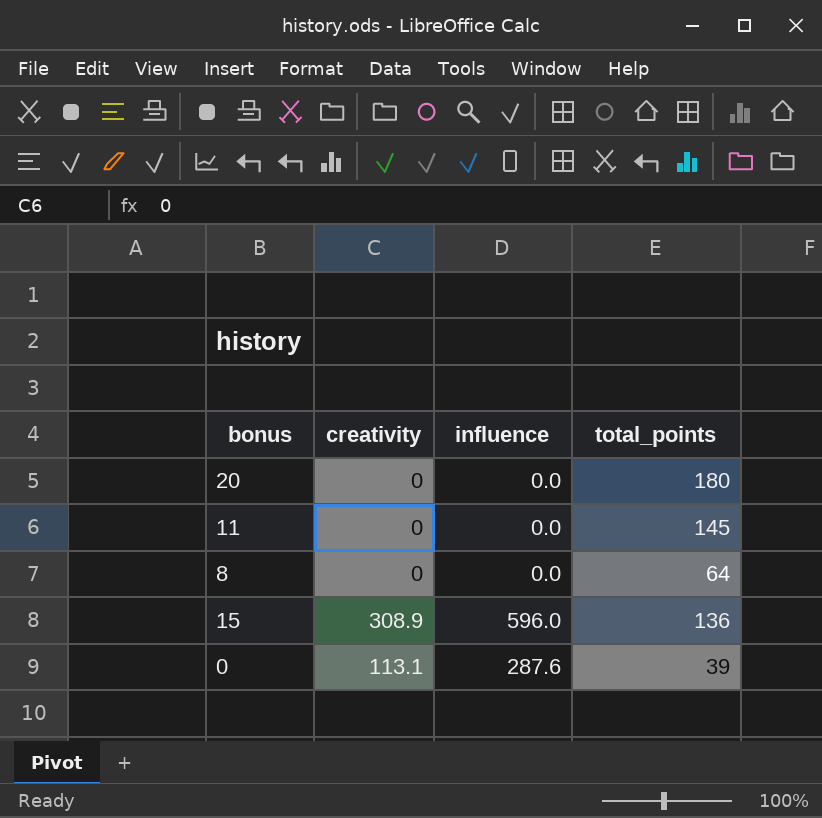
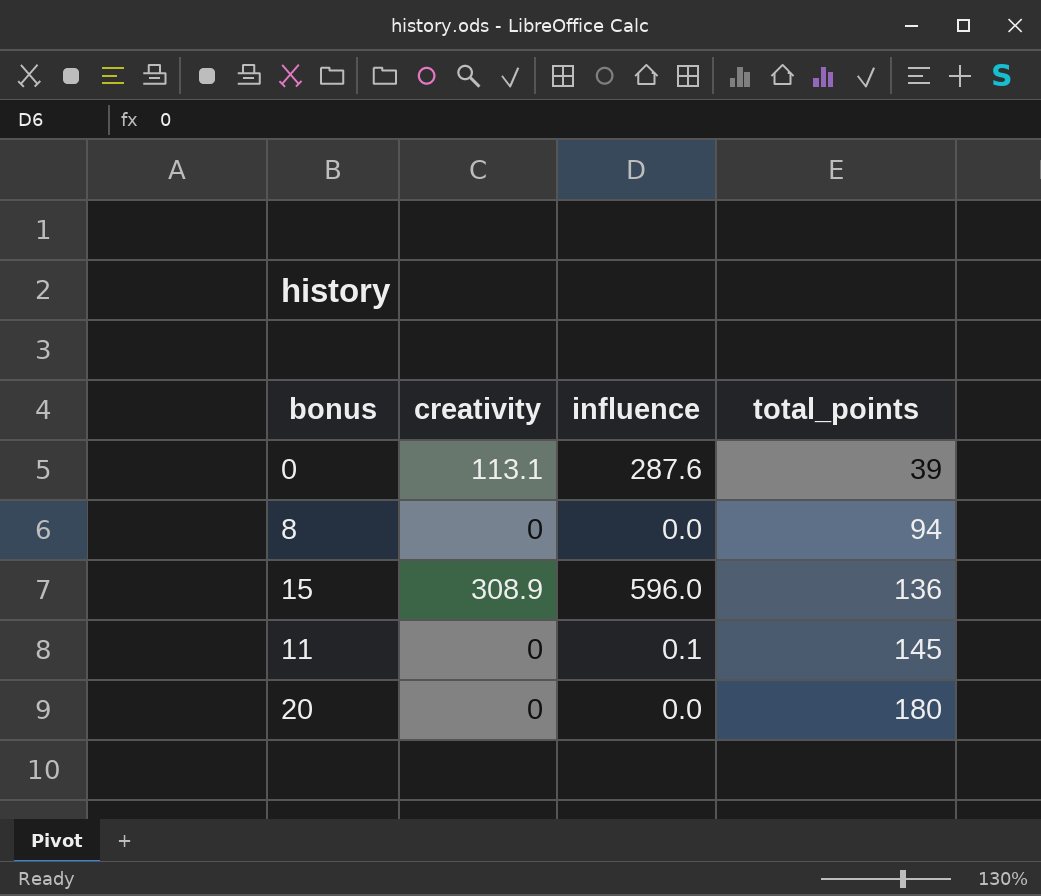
row order: none -> total_points ascending
8 | total_points: 64 -> 94
11 | influence: 0.0 -> 0.1

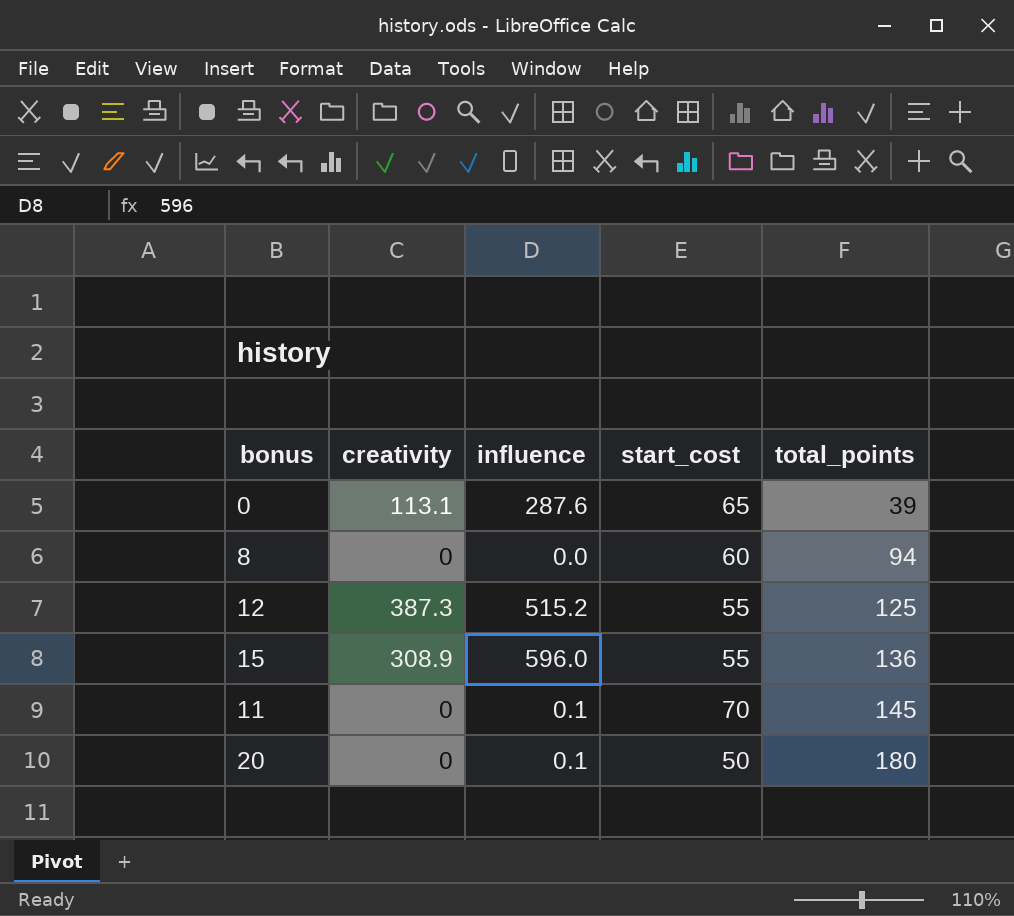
column start_cost | position: none -> 4
row 12: none -> 387.3 | 515.2 | 55 | 125
20 | influence: 0.0 -> 0.1

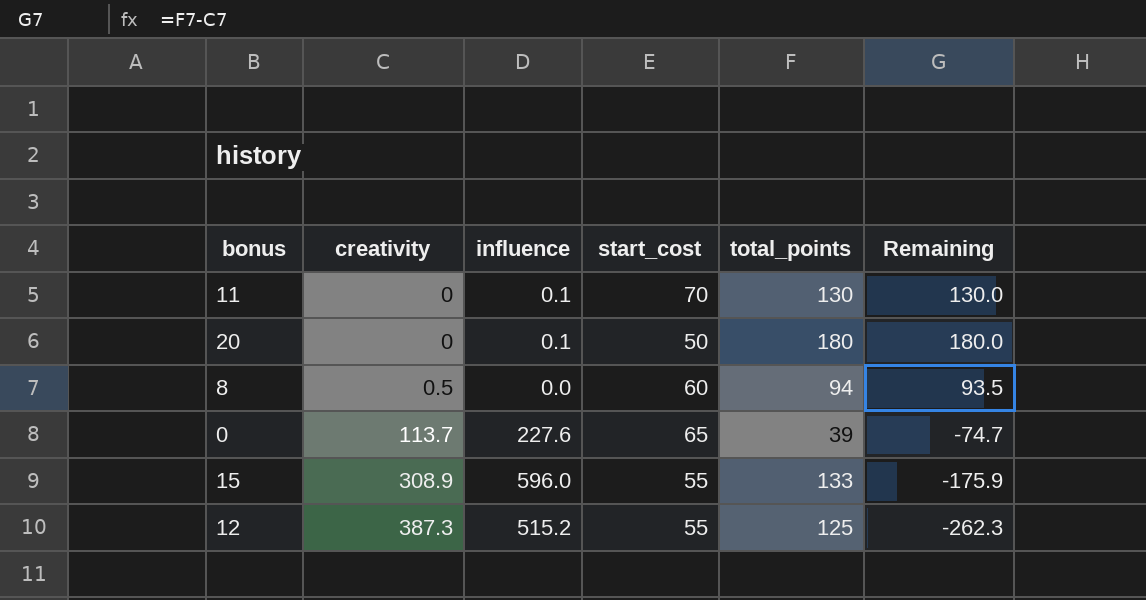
row order: total_points ascending -> creativity ascending
column Remaining | formula: none -> [total_points] - [creativity]
11 | total_points: 145 -> 130
8 | creativity: 0 -> 0.5
0 | creativity: 113.1 -> 113.7
0 | influence: 287.6 -> 227.6
15 | total_points: 136 -> 133

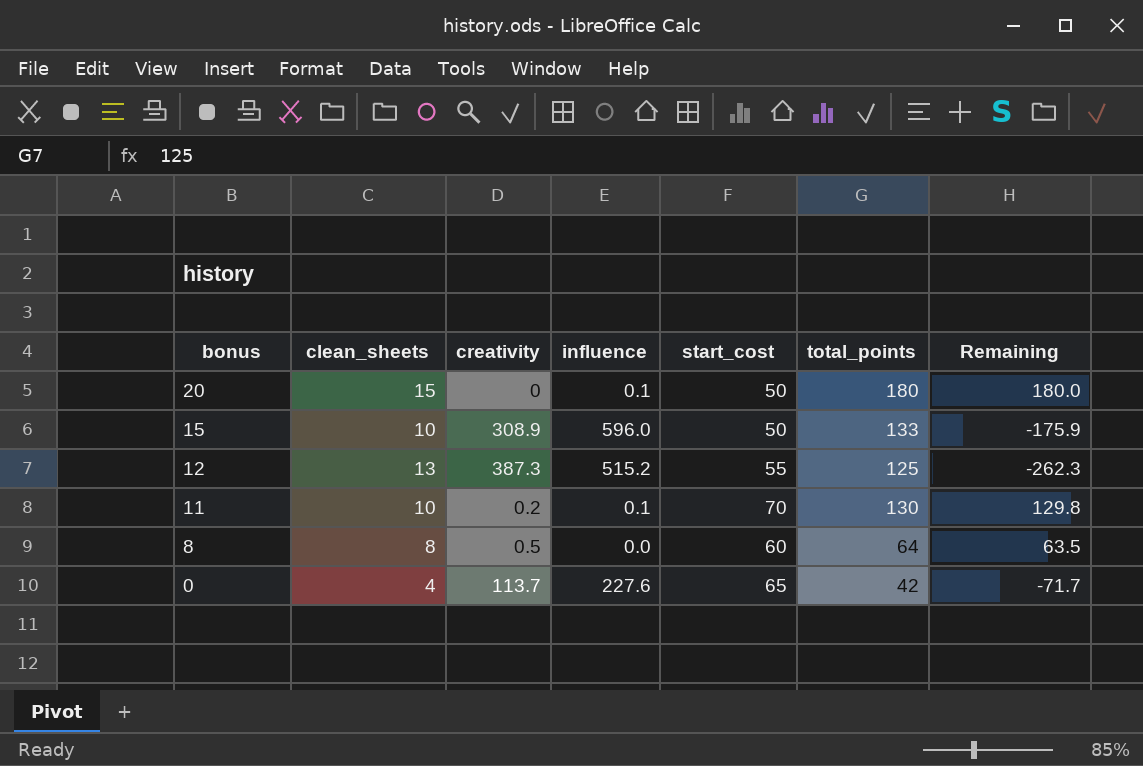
row order: creativity ascending -> bonus descending
column clean_sheets | position: none -> 2
15 | start_cost: 55 -> 50
11 | creativity: 0 -> 0.2
11 | Remaining: 130.0 -> 129.8
8 | total_points: 94 -> 64
8 | Remaining: 93.5 -> 63.5
0 | total_points: 39 -> 42
0 | Remaining: -74.7 -> -71.7

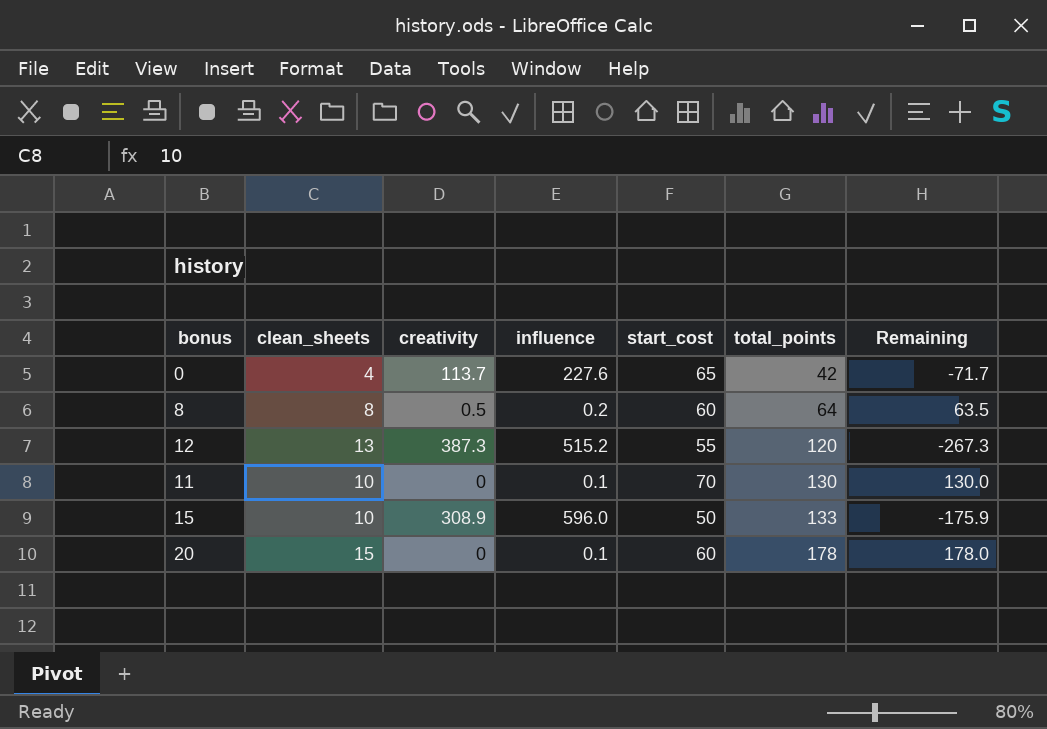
row order: bonus descending -> total_points ascending
8 | influence: 0.0 -> 0.2
12 | total_points: 125 -> 120
12 | Remaining: -262.3 -> -267.3
11 | creativity: 0.2 -> 0
11 | Remaining: 129.8 -> 130.0
20 | start_cost: 50 -> 60
20 | total_points: 180 -> 178
20 | Remaining: 180.0 -> 178.0

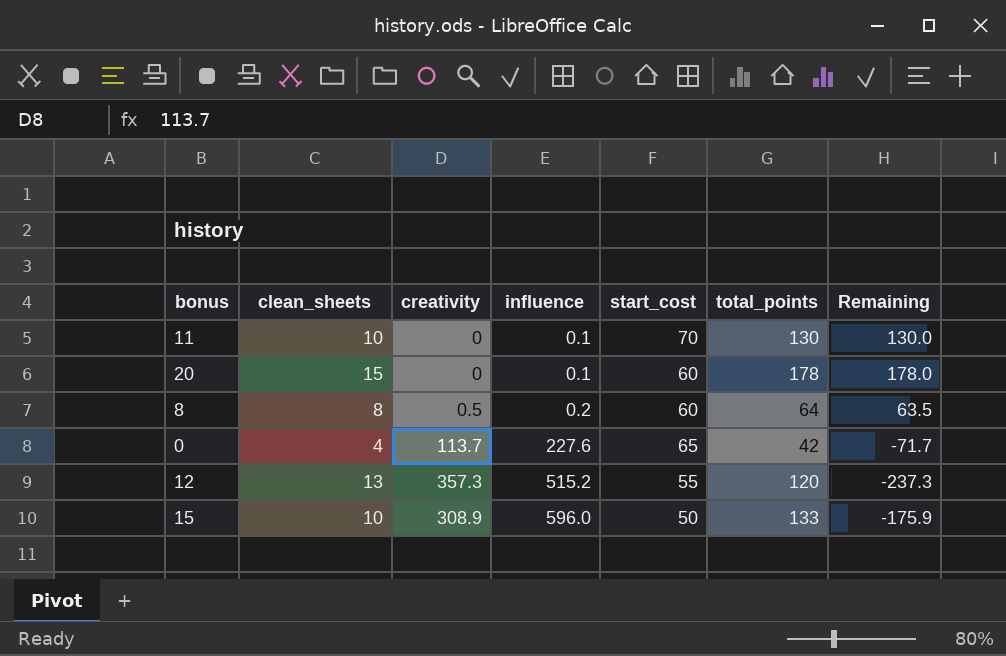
row order: total_points ascending -> influence ascending
12 | creativity: 387.3 -> 357.3
12 | Remaining: -267.3 -> -237.3

